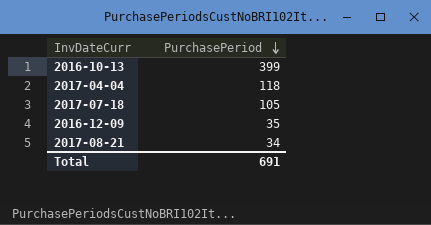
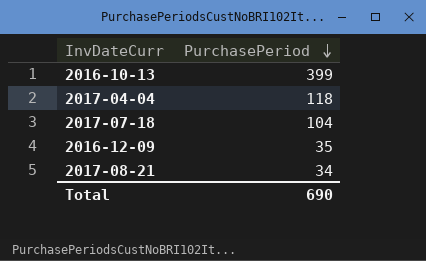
2017-07-18 | PurchasePeriod: 105 -> 104
Total | PurchasePeriod: 691 -> 690

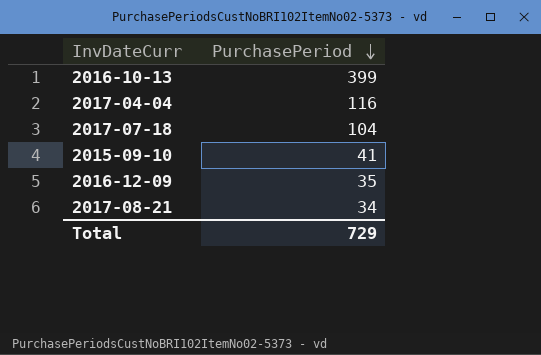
2017-04-04 | PurchasePeriod: 118 -> 116
row 2015-09-10: none -> 41
Total | PurchasePeriod: 690 -> 729

